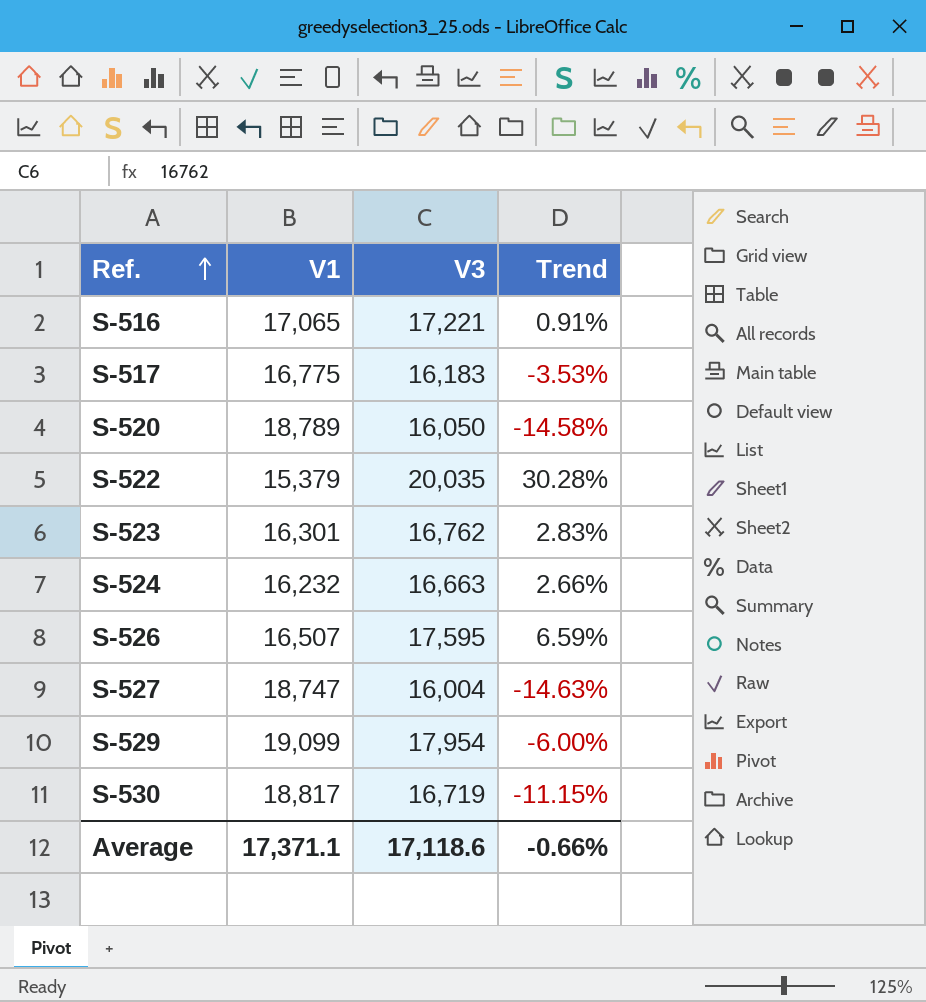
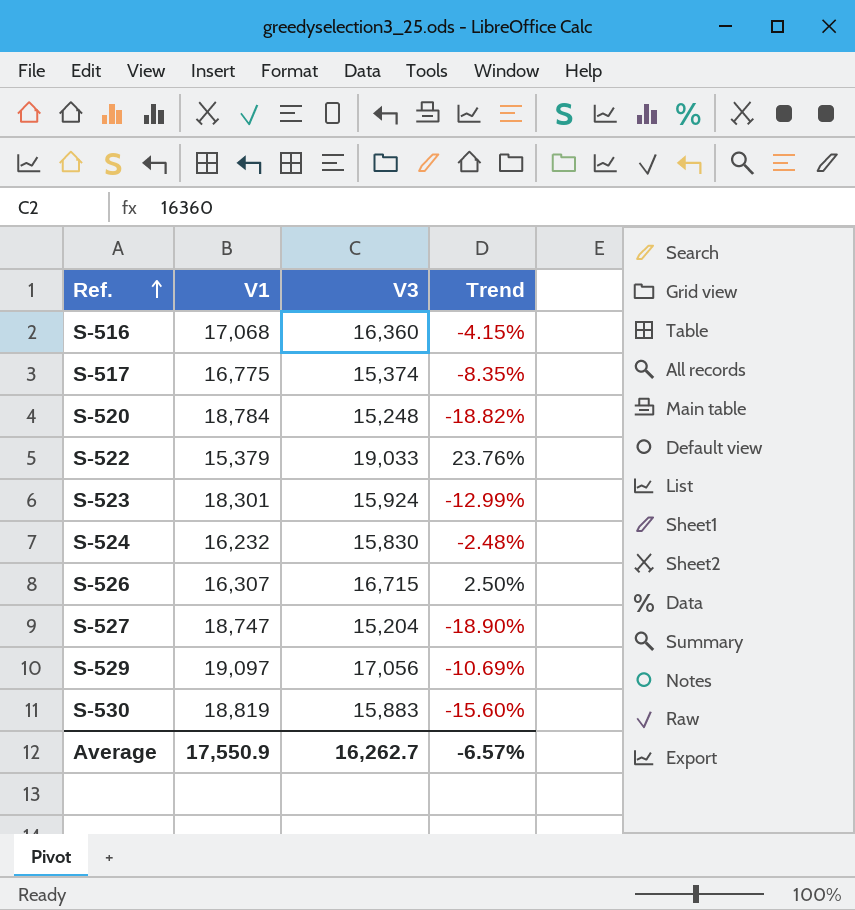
S-516 | V1: 17,065 -> 17,068
S-516 | V3: 17,221 -> 16,360
S-516 | Trend: 0.91% -> -4.15%
S-517 | V3: 16,183 -> 15,374
S-517 | Trend: -3.53% -> -8.35%
S-520 | V1: 18,789 -> 18,784
S-520 | V3: 16,050 -> 15,248
S-520 | Trend: -14.58% -> -18.82%
S-522 | V3: 20,035 -> 19,033
S-522 | Trend: 30.28% -> 23.76%
S-523 | V1: 16,301 -> 18,301
S-523 | V3: 16,762 -> 15,924
S-523 | Trend: 2.83% -> -12.99%
S-524 | V3: 16,663 -> 15,830
S-524 | Trend: 2.66% -> -2.48%
S-526 | V1: 16,507 -> 16,307
S-526 | V3: 17,595 -> 16,715
S-526 | Trend: 6.59% -> 2.50%
S-527 | V3: 16,004 -> 15,204
S-527 | Trend: -14.63% -> -18.90%
S-529 | V1: 19,099 -> 19,097
S-529 | V3: 17,954 -> 17,056
S-529 | Trend: -6.00% -> -10.69%
S-530 | V1: 18,817 -> 18,819
S-530 | V3: 16,719 -> 15,883
S-530 | Trend: -11.15% -> -15.60%
Average | V1: 17,371.1 -> 17,550.9
Average | V3: 17,118.6 -> 16,262.7
Average | Trend: -0.66% -> -6.57%

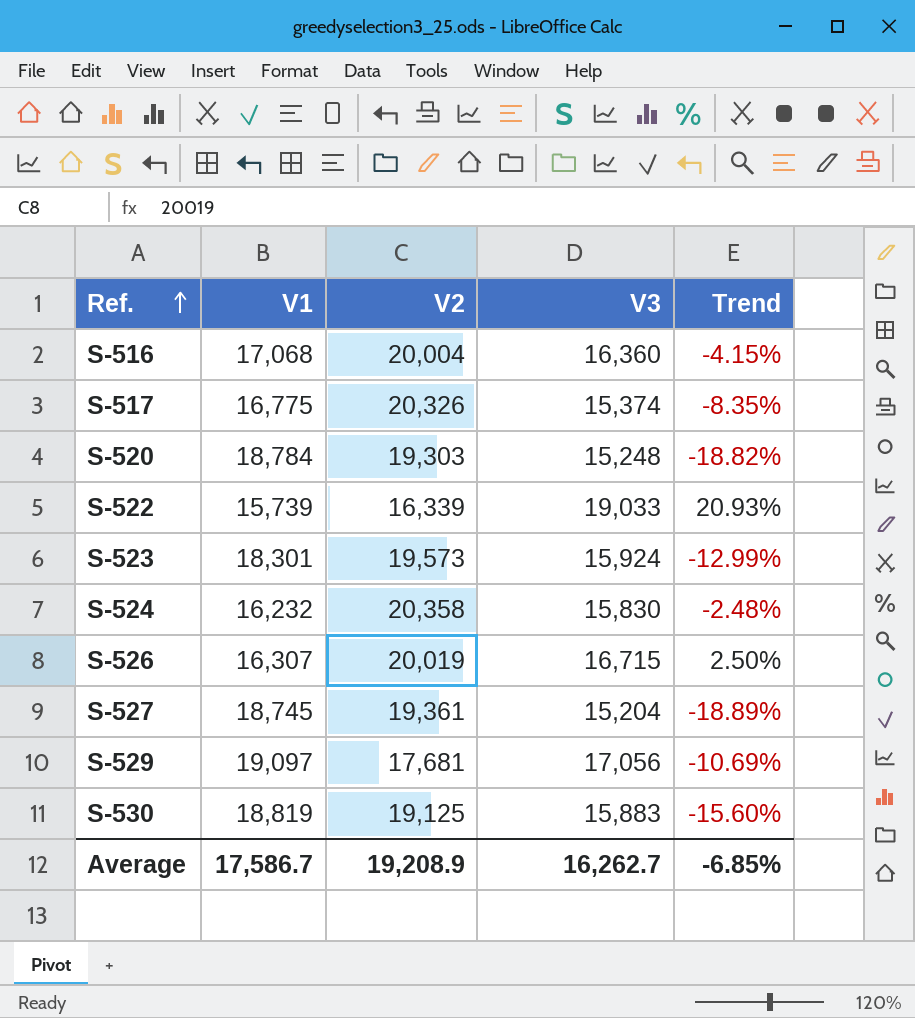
column V2 | position: none -> 3
S-522 | V1: 15,379 -> 15,739
S-522 | Trend: 23.76% -> 20.93%
S-527 | V1: 18,747 -> 18,745
S-527 | Trend: -18.90% -> -18.89%
Average | V1: 17,550.9 -> 17,586.7
Average | Trend: -6.57% -> -6.85%

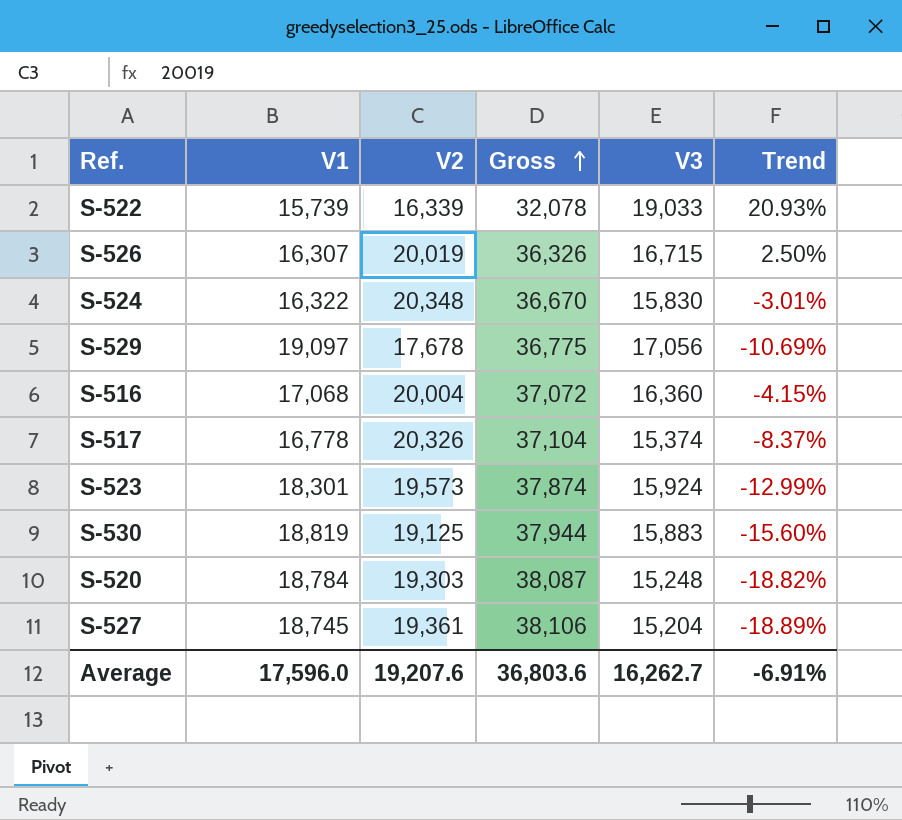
row order: Ref. ascending -> Gross ascending
column Gross | formula: none -> [V1] + [V2]
S-524 | V1: 16,232 -> 16,322
S-524 | V2: 20,358 -> 20,348
S-524 | Trend: -2.48% -> -3.01%
S-529 | V2: 17,681 -> 17,678
S-517 | V1: 16,775 -> 16,778
S-517 | Trend: -8.35% -> -8.37%
Average | V1: 17,586.7 -> 17,596.0
Average | V2: 19,208.9 -> 19,207.6
Average | Trend: -6.85% -> -6.91%

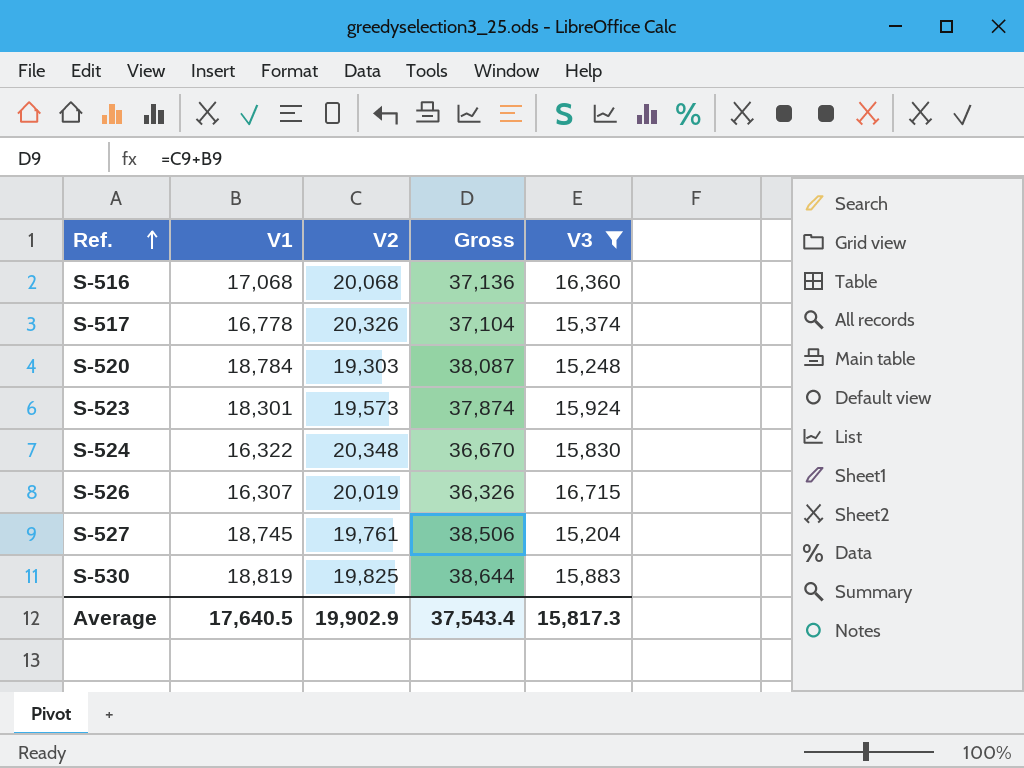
filter: none -> V3 <= 16,715
row order: Gross ascending -> Ref. ascending
column Trend | formula: ([V3] - [V1]) / [V1] -> none
S-516 | V2: 20,004 -> 20,068
S-516 | Gross: 37,072 -> 37,136
S-527 | V2: 19,361 -> 19,761
S-527 | Gross: 38,106 -> 38,506
S-530 | V2: 19,125 -> 19,825
S-530 | Gross: 37,944 -> 38,644
Average | V1: 17,596.0 -> 17,640.5
Average | V2: 19,207.6 -> 19,902.9
Average | Gross: 36,803.6 -> 37,543.4
Average | V3: 16,262.7 -> 15,817.3

